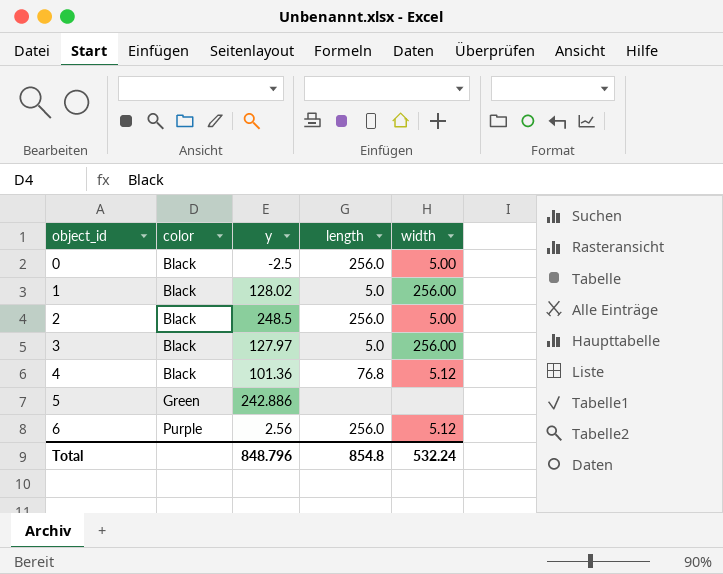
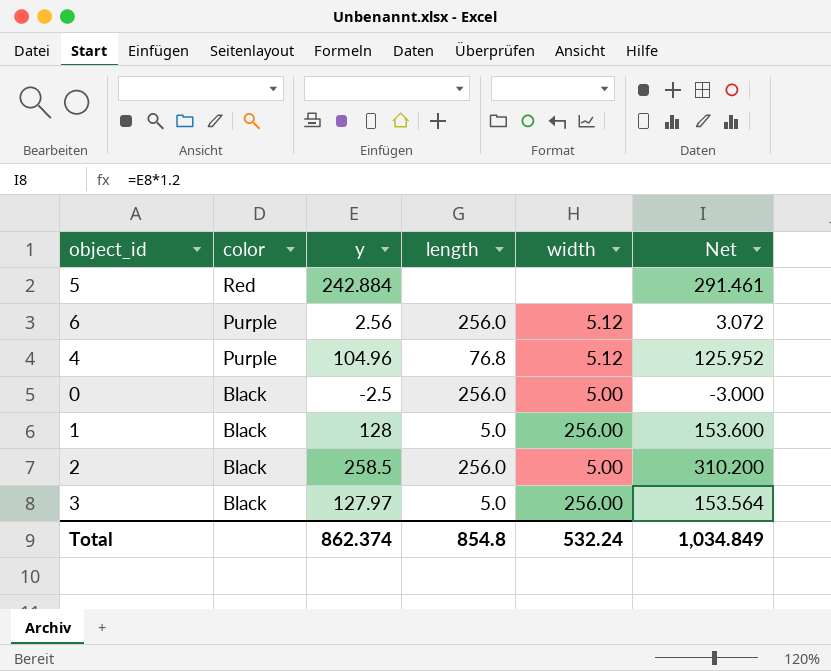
row order: object_id ascending -> color descending
column Net | formula: none -> [y] * 1.2
5 | color: Green -> Red
5 | y: 242.886 -> 242.884
4 | color: Black -> Purple
4 | y: 101.36 -> 104.96
1 | y: 128.02 -> 128
2 | y: 248.5 -> 258.5
Total | y: 848.796 -> 862.374

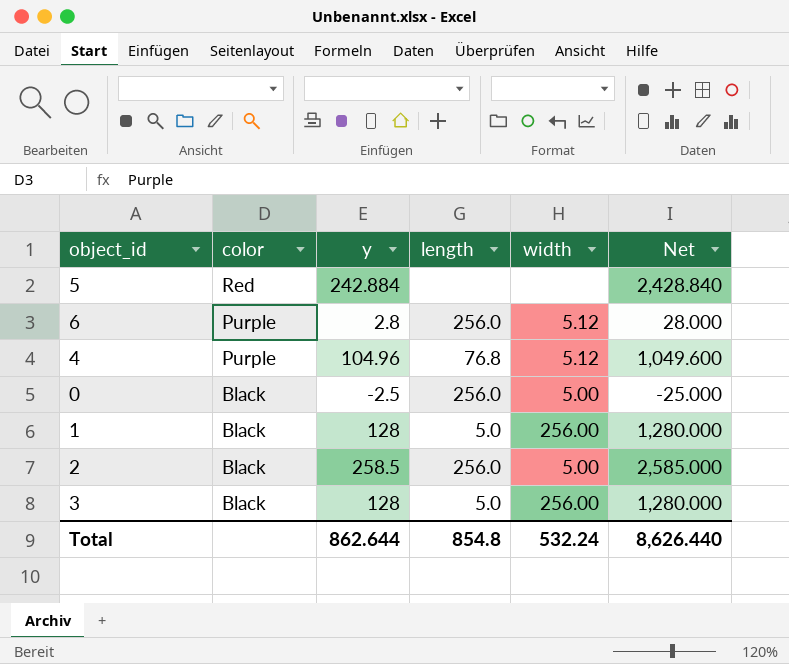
column Net | formula: [y] * 1.2 -> [y] * 10
6 | y: 2.56 -> 2.8
3 | y: 127.97 -> 128
Total | y: 862.374 -> 862.644
Total | Net: 1,034.849 -> 8,626.440

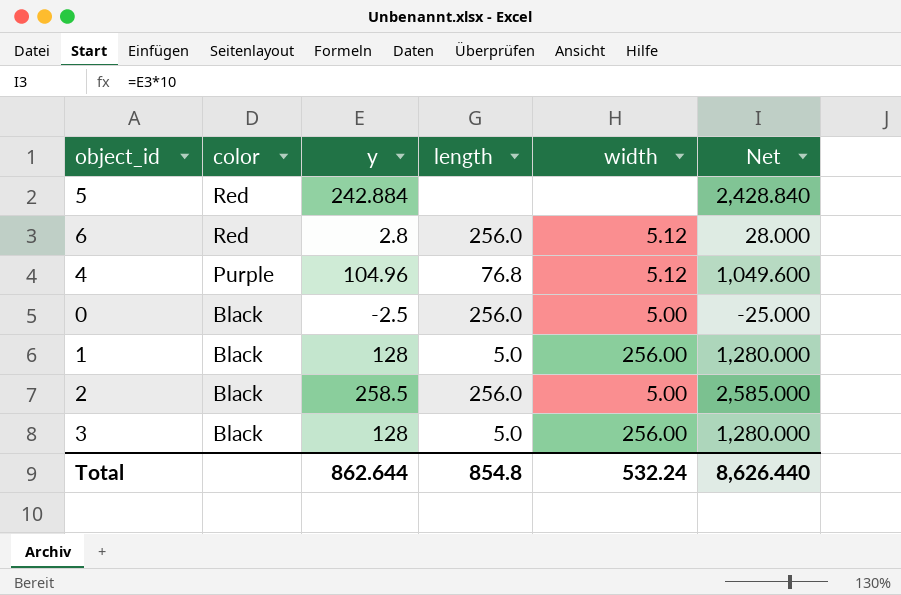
6 | color: Purple -> Red

